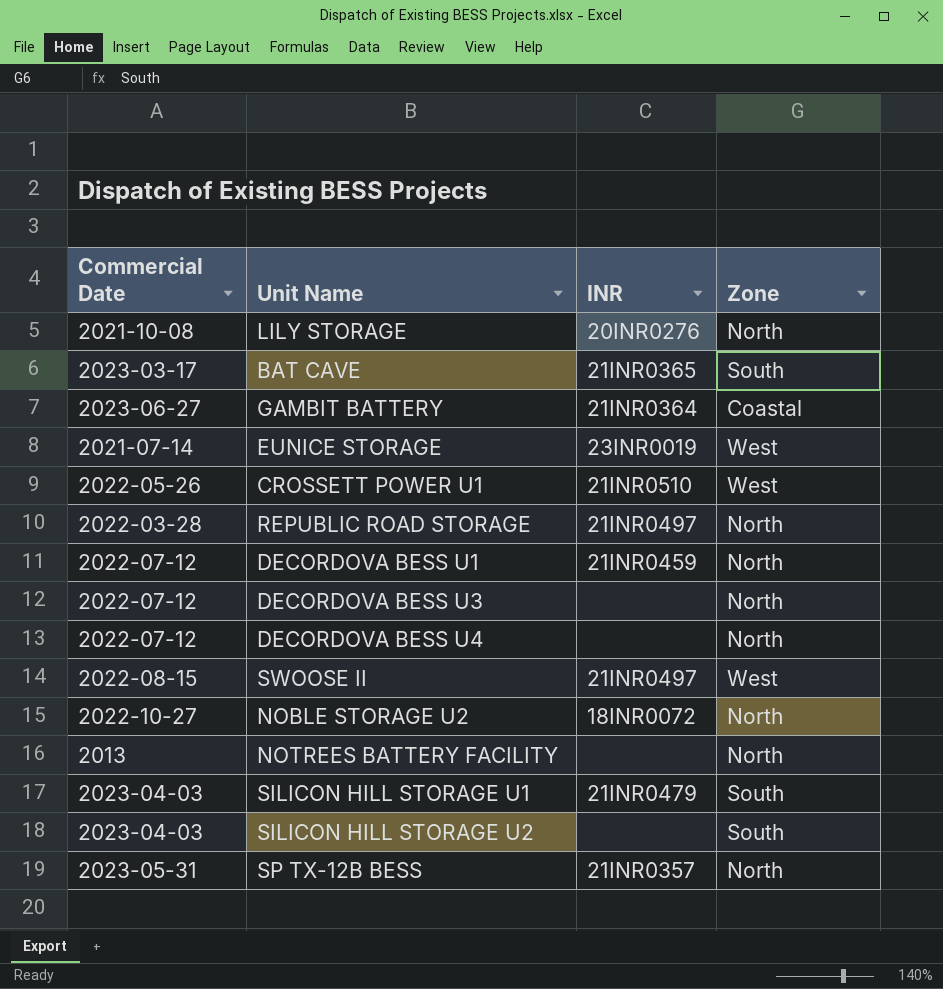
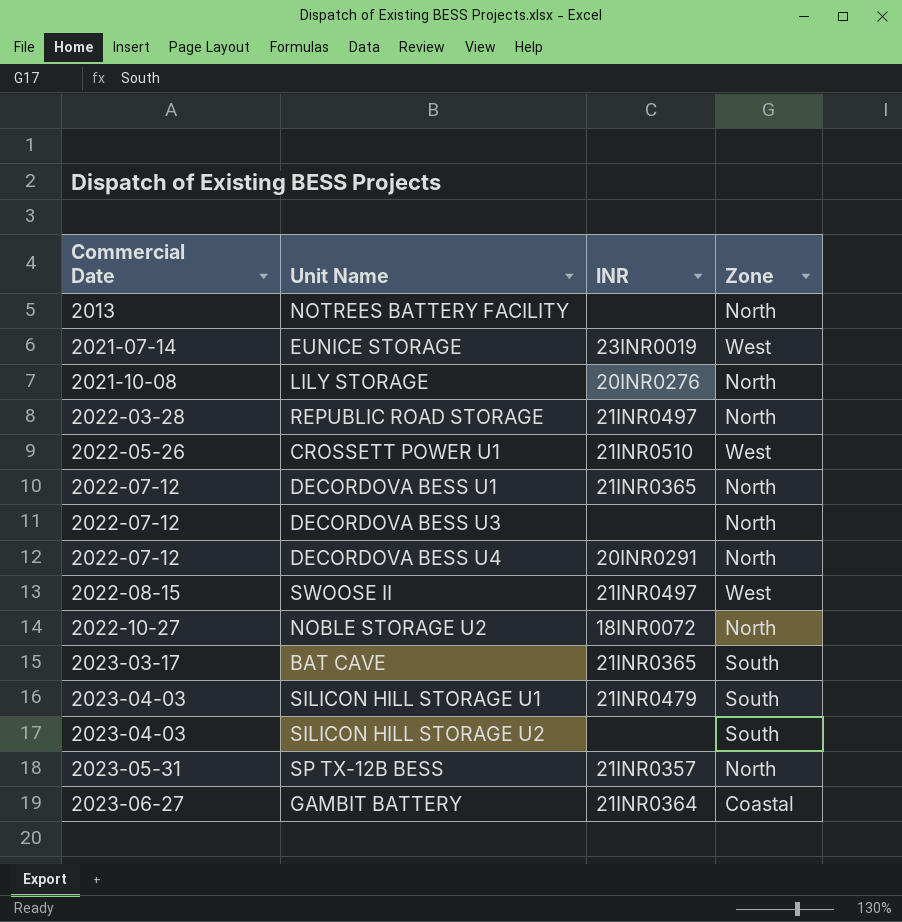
row order: none -> Commercial Date ascending
DECORDOVA BESS U1 | INR: 21INR0459 -> 21INR0365
DECORDOVA BESS U4 | INR: none -> 20INR0291

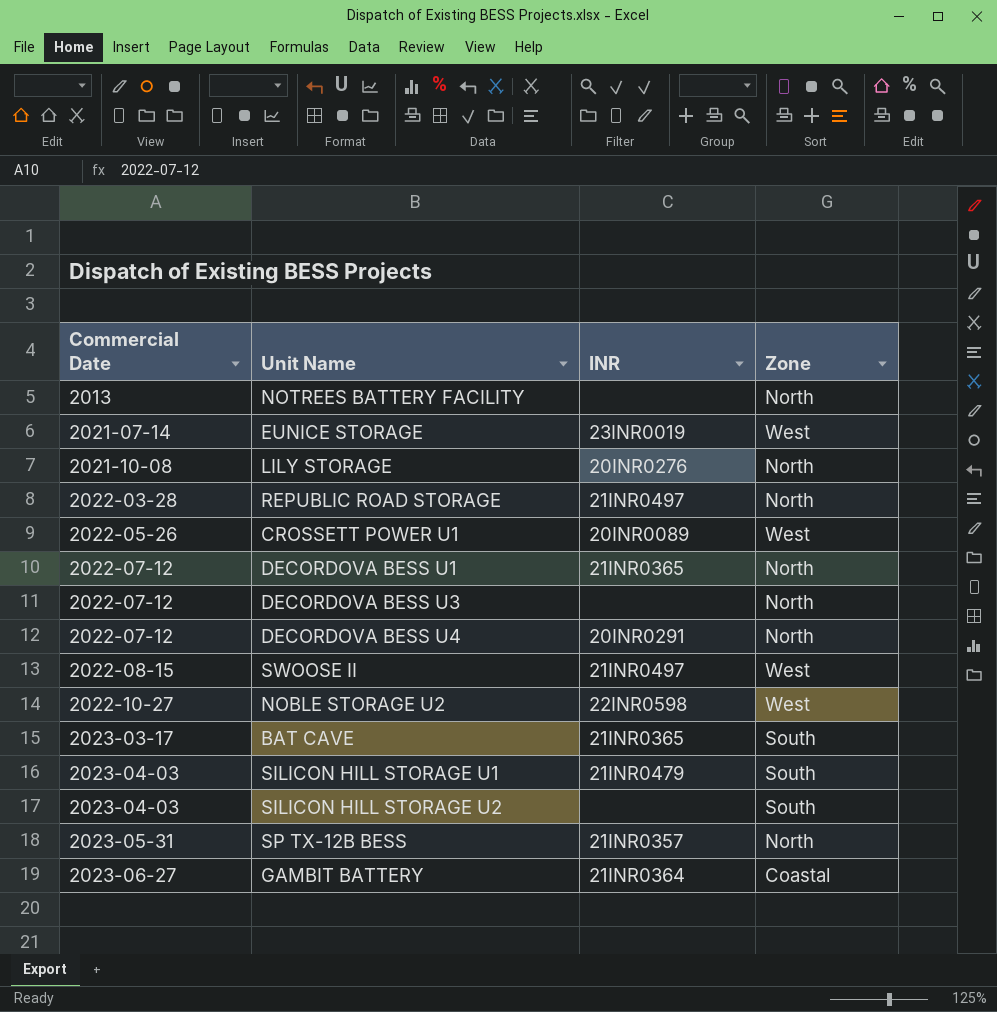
CROSSETT POWER U1 | INR: 21INR0510 -> 20INR0089
NOBLE STORAGE U2 | INR: 18INR0072 -> 22INR0598
NOBLE STORAGE U2 | Zone: North -> West

